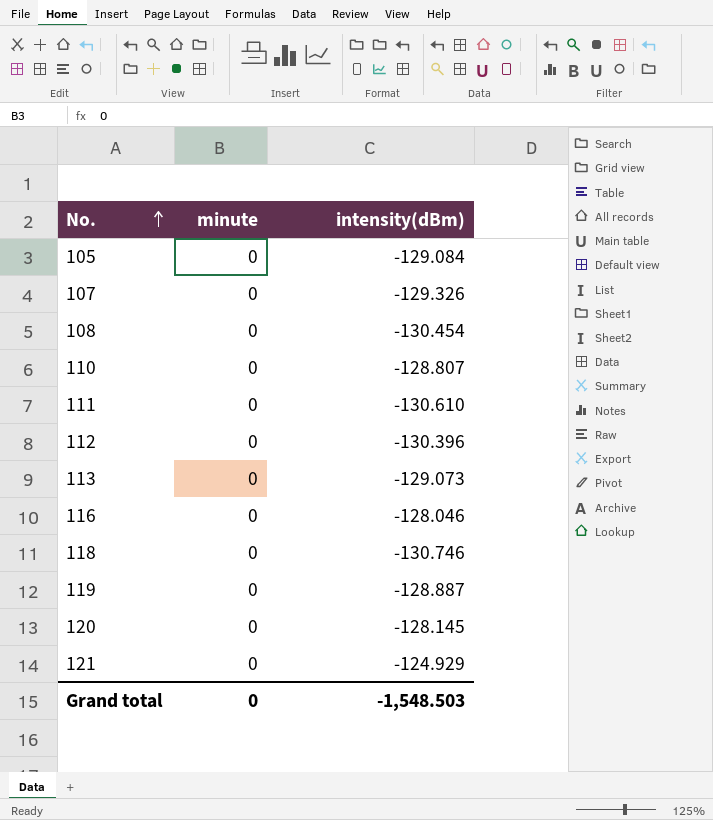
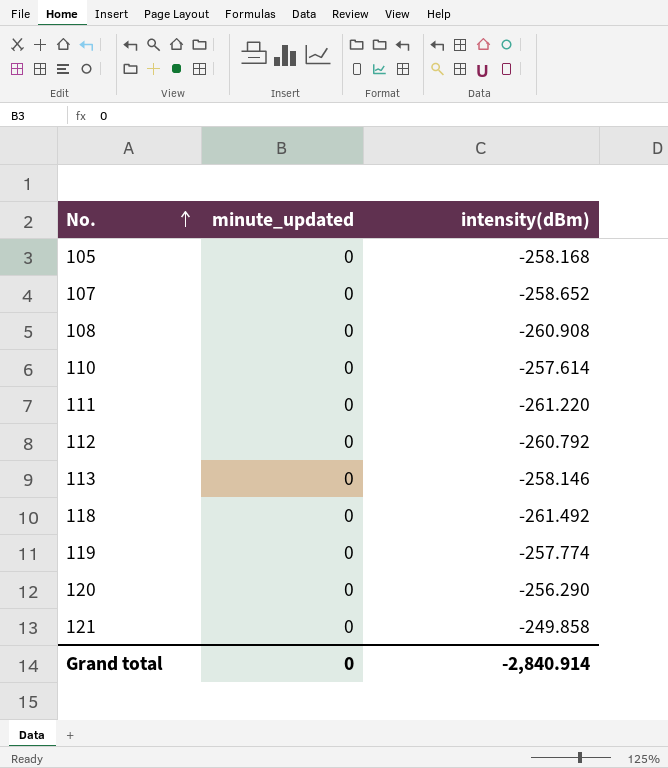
column name: minute -> minute_updated
row 116: 0 | -128.046 -> none
105 | intensity(dBm): -129.084 -> -258.168
107 | intensity(dBm): -129.326 -> -258.652
108 | intensity(dBm): -130.454 -> -260.908
110 | intensity(dBm): -128.807 -> -257.614
111 | intensity(dBm): -130.610 -> -261.220
112 | intensity(dBm): -130.396 -> -260.792
113 | intensity(dBm): -129.073 -> -258.146
118 | intensity(dBm): -130.746 -> -261.492
119 | intensity(dBm): -128.887 -> -257.774
120 | intensity(dBm): -128.145 -> -256.290
121 | intensity(dBm): -124.929 -> -249.858
Grand total | intensity(dBm): -1,548.503 -> -2,840.914

